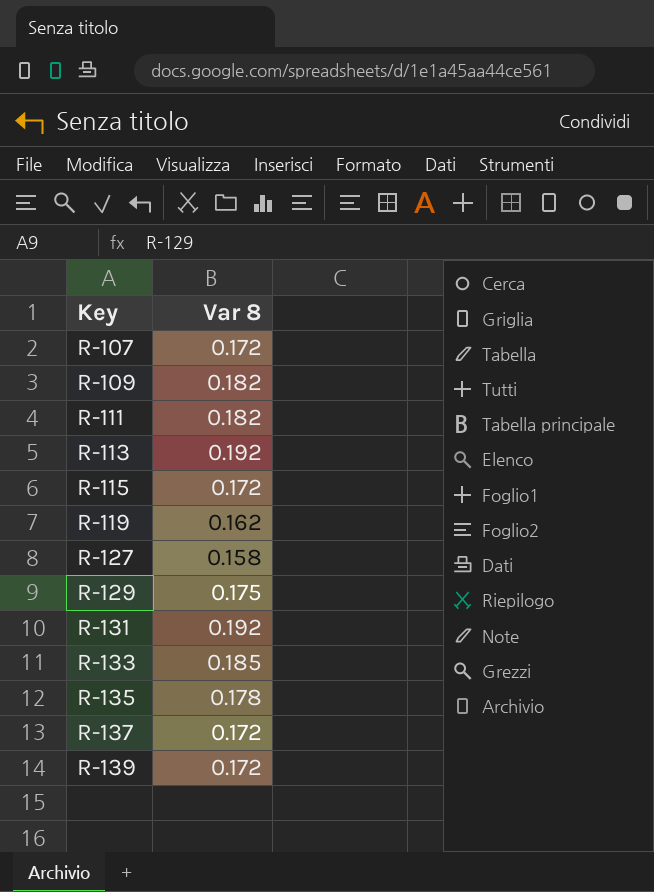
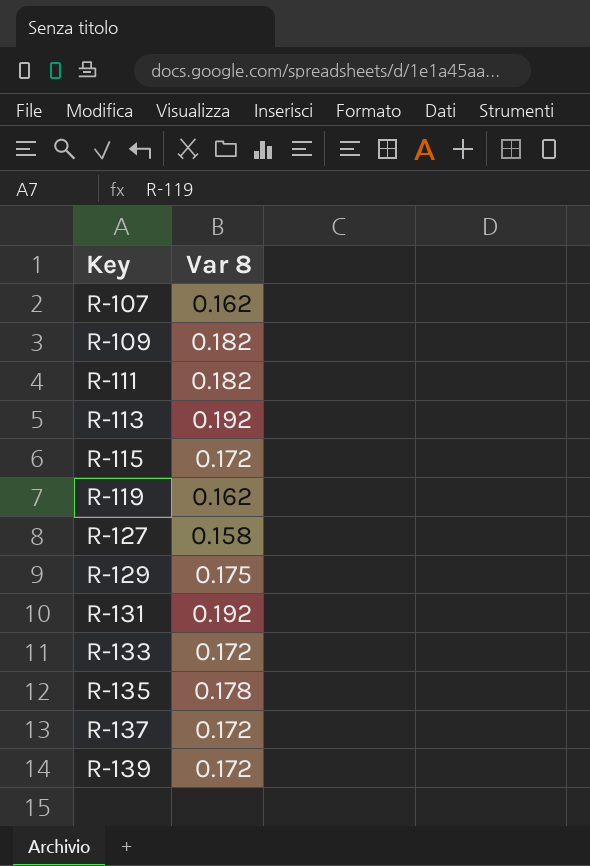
R-107 | Var 8: 0.172 -> 0.162
R-133 | Var 8: 0.185 -> 0.172

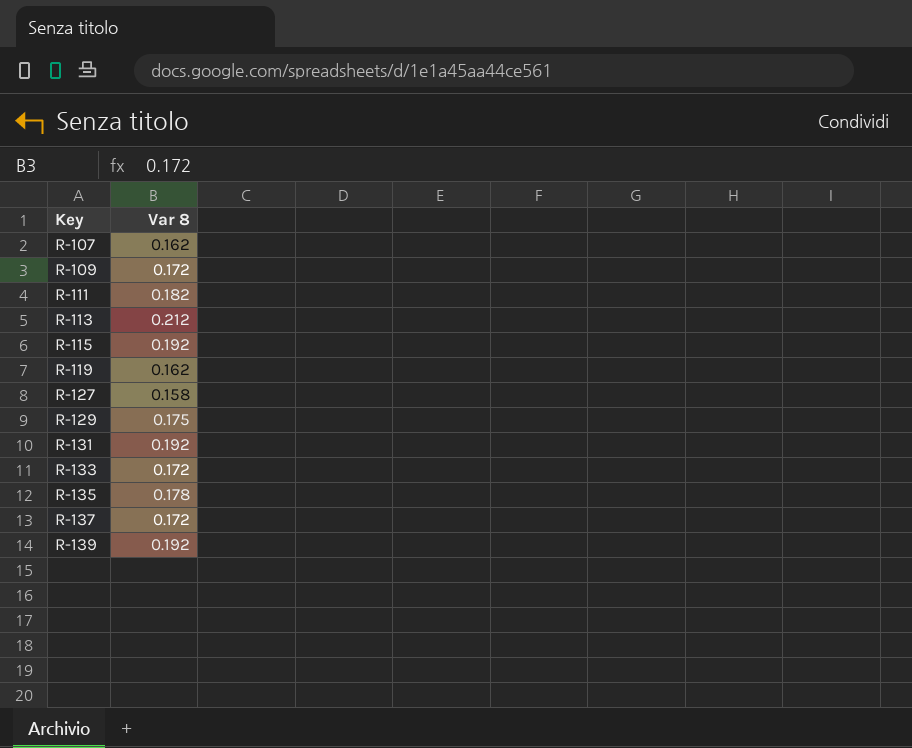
R-109 | Var 8: 0.182 -> 0.172
R-113 | Var 8: 0.192 -> 0.212
R-115 | Var 8: 0.172 -> 0.192
R-139 | Var 8: 0.172 -> 0.192

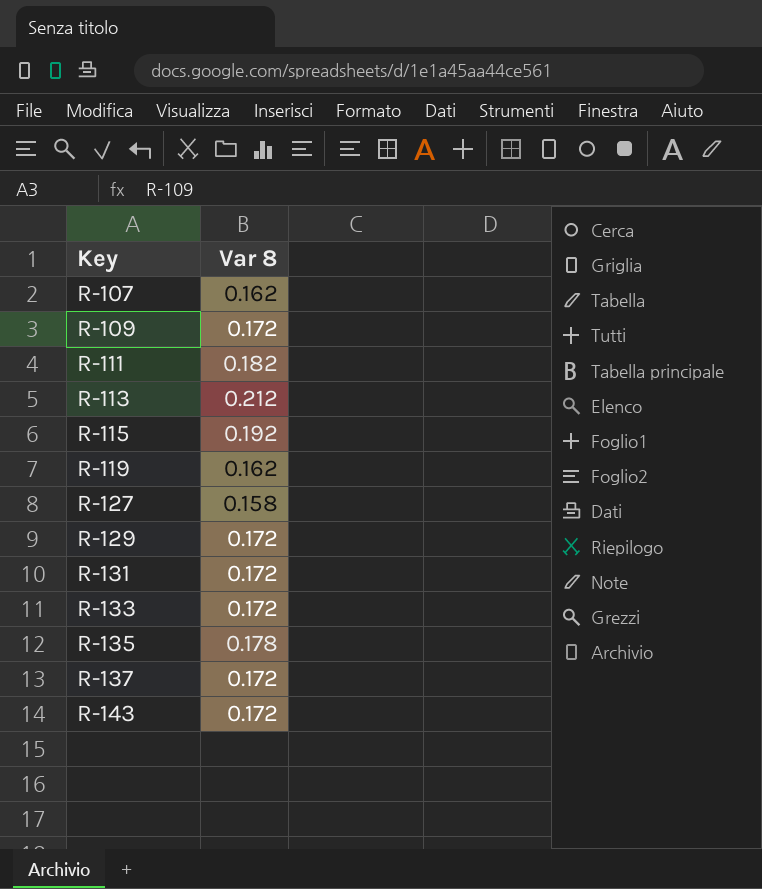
row R-139: 0.192 -> none
R-129 | Var 8: 0.175 -> 0.172
R-131 | Var 8: 0.192 -> 0.172
row R-143: none -> 0.172

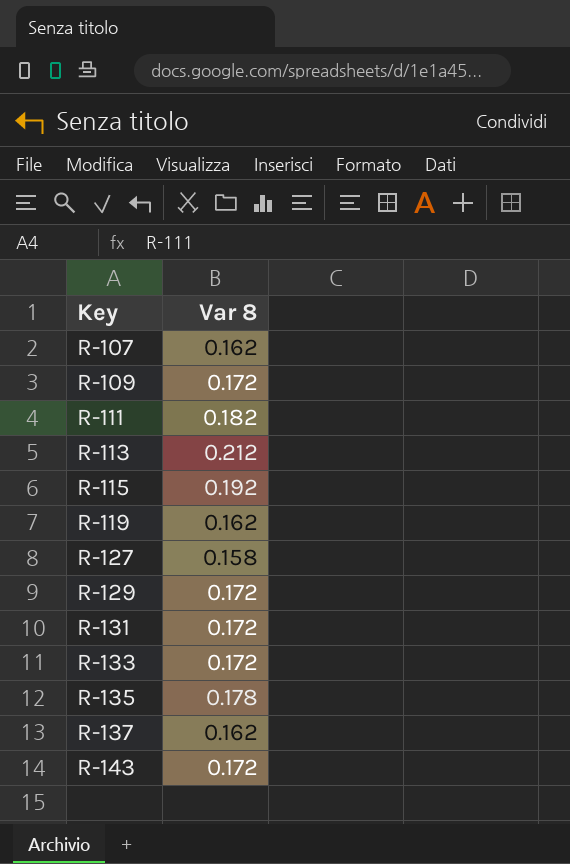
R-137 | Var 8: 0.172 -> 0.162

